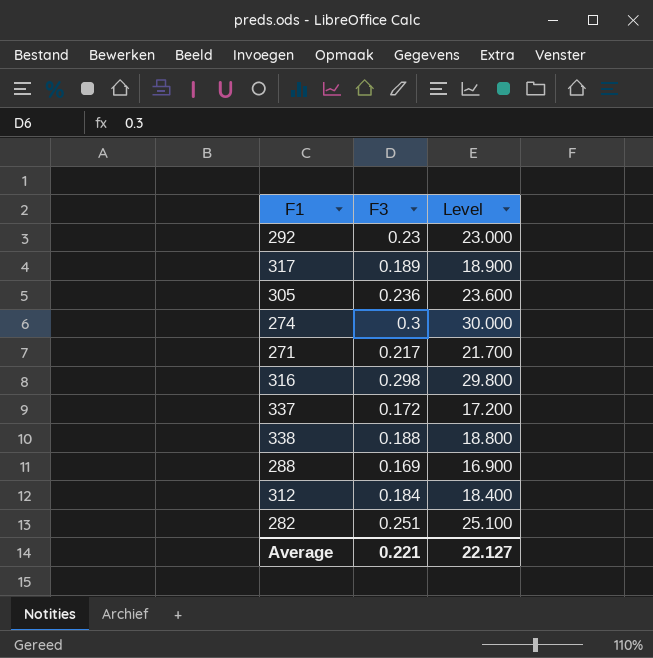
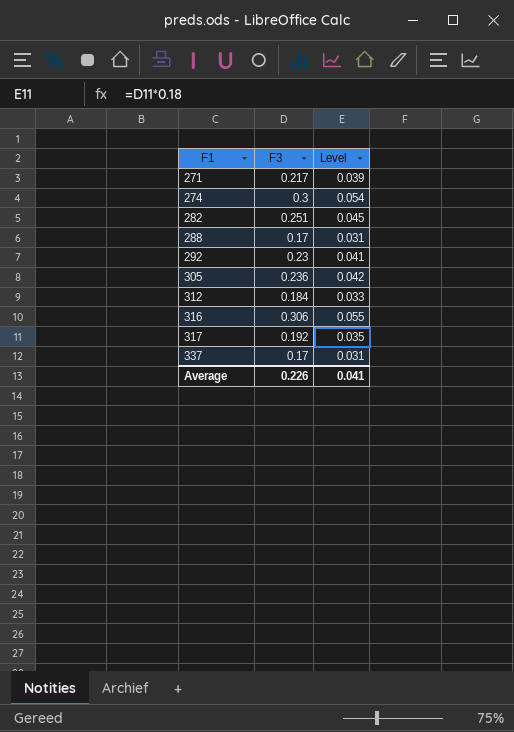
row order: none -> F1 ascending
column Level | formula: [F3] * 100 -> [F3] * 0.18
row 338: 0.188 | 18.800 -> none
288 | F3: 0.169 -> 0.17
316 | F3: 0.298 -> 0.306
317 | F3: 0.189 -> 0.192
337 | F3: 0.172 -> 0.17
Average | F3: 0.221 -> 0.226
Average | Level: 22.127 -> 0.041

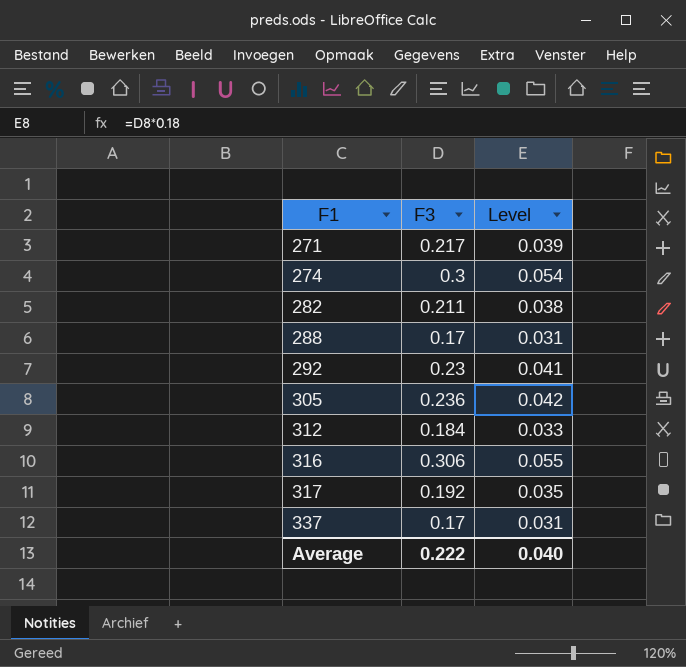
282 | F3: 0.251 -> 0.211
282 | Level: 0.045 -> 0.038
Average | F3: 0.226 -> 0.222
Average | Level: 0.041 -> 0.040

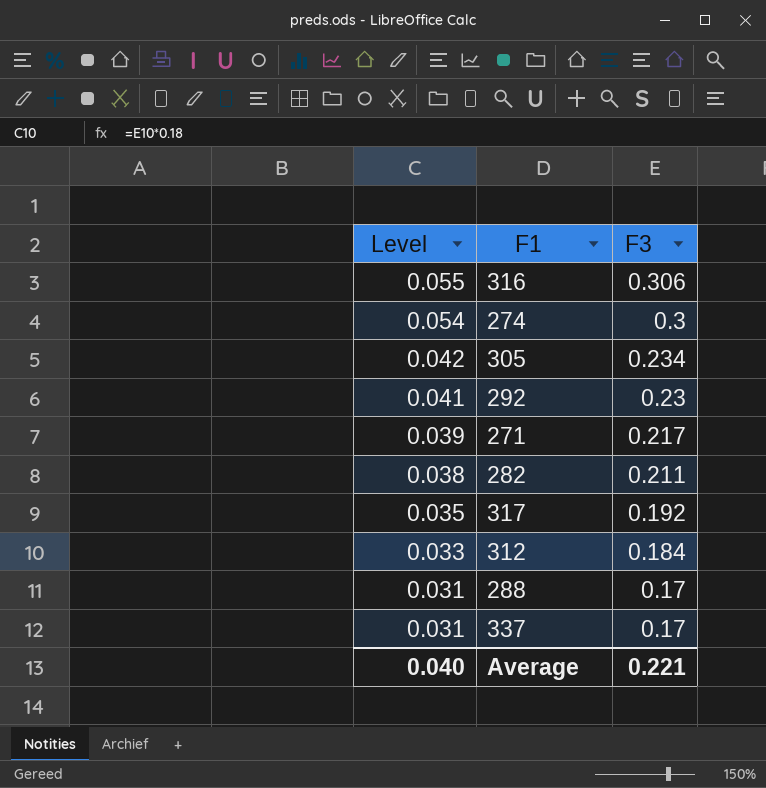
row order: F1 ascending -> Level descending
column Level | position: 3 -> 1
305 | F3: 0.236 -> 0.234
Average | F3: 0.222 -> 0.221

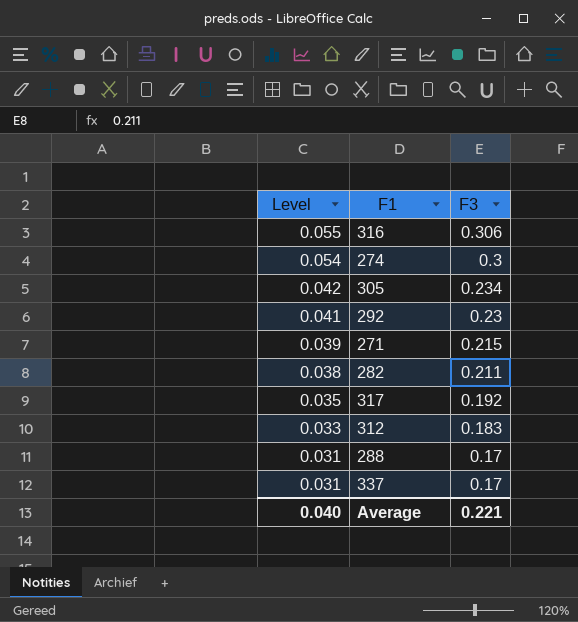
271 | F3: 0.217 -> 0.215
312 | F3: 0.184 -> 0.183

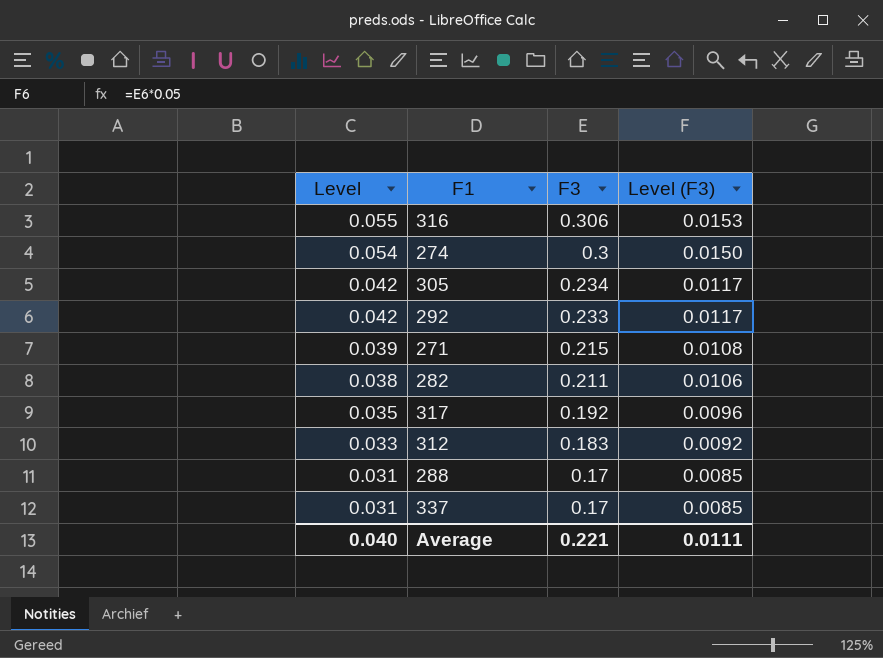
column Level (F3) | formula: none -> [F3] * 0.05
292 | Level: 0.041 -> 0.042
292 | F3: 0.23 -> 0.233

